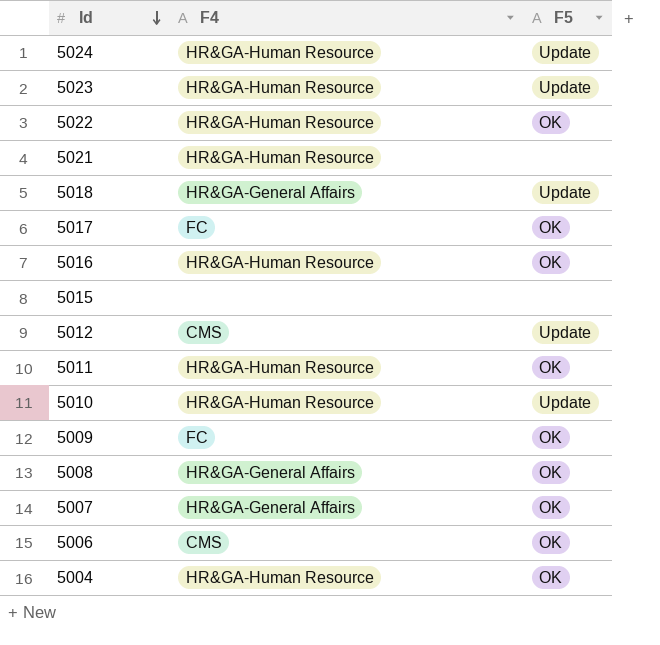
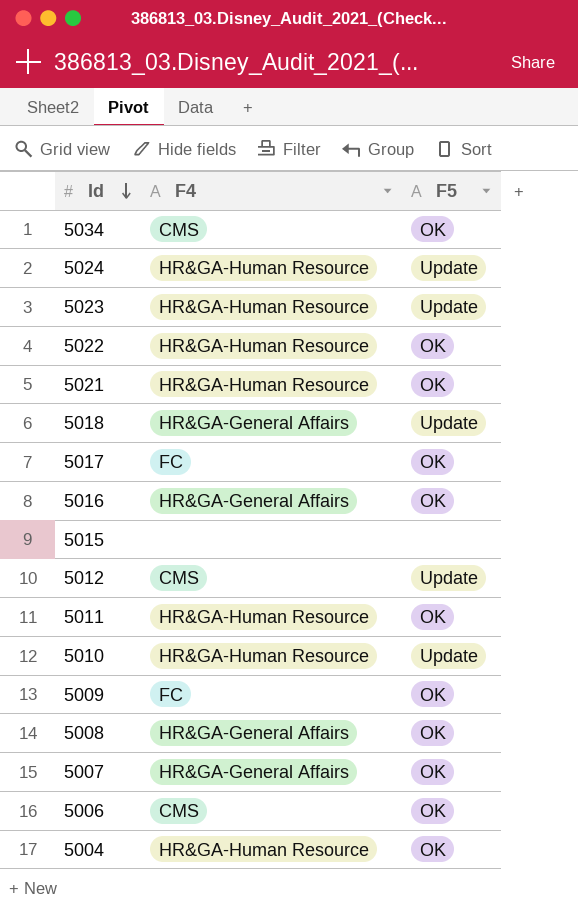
row 5034: none -> CMS | OK
5021 | F5: none -> OK
5016 | F4: HR&GA-Human Resource -> HR&GA-General Affairs

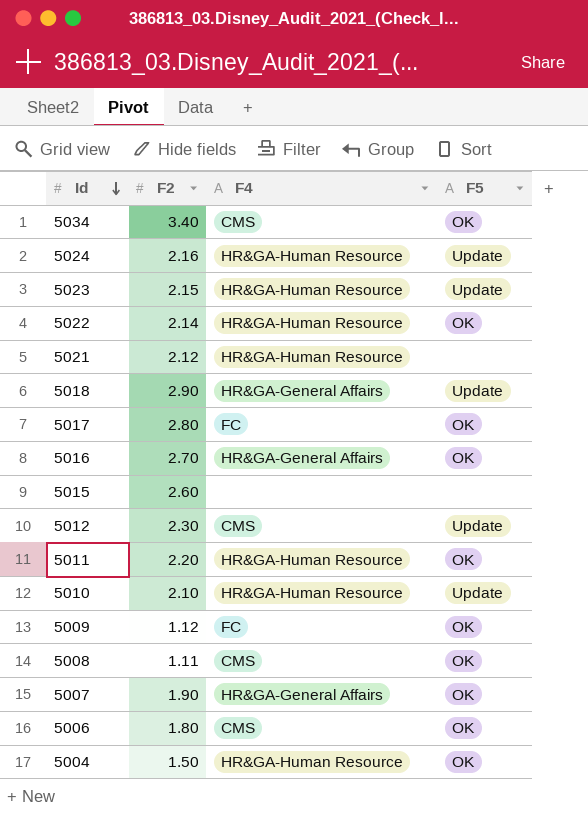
column F2 | position: none -> 2
5021 | F5: OK -> none
5008 | F4: HR&GA-General Affairs -> CMS

